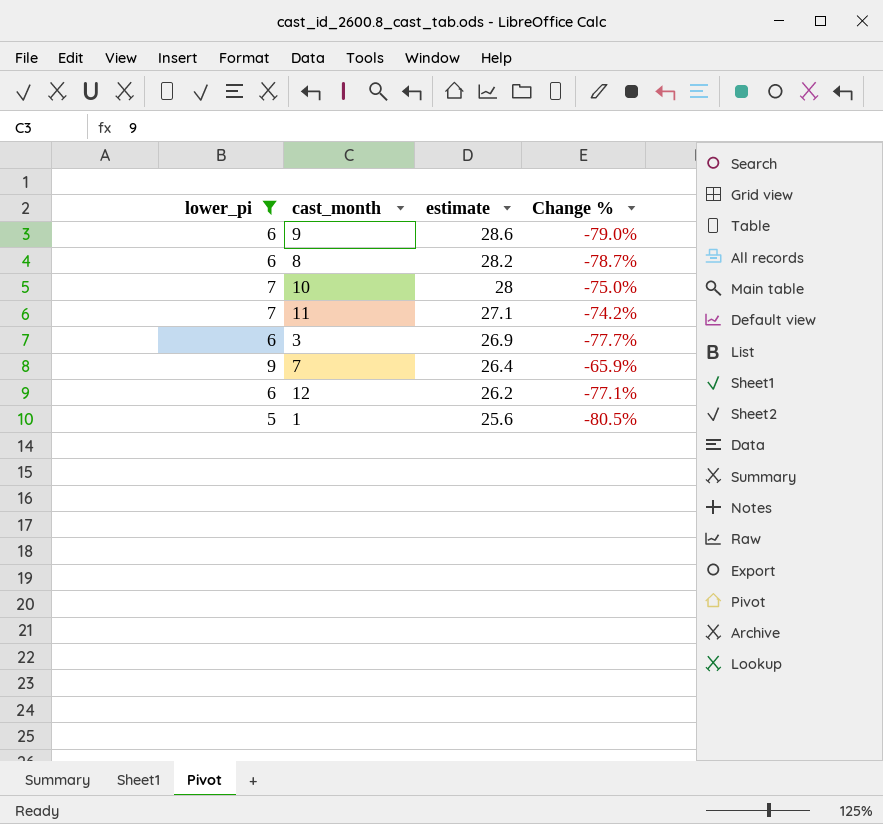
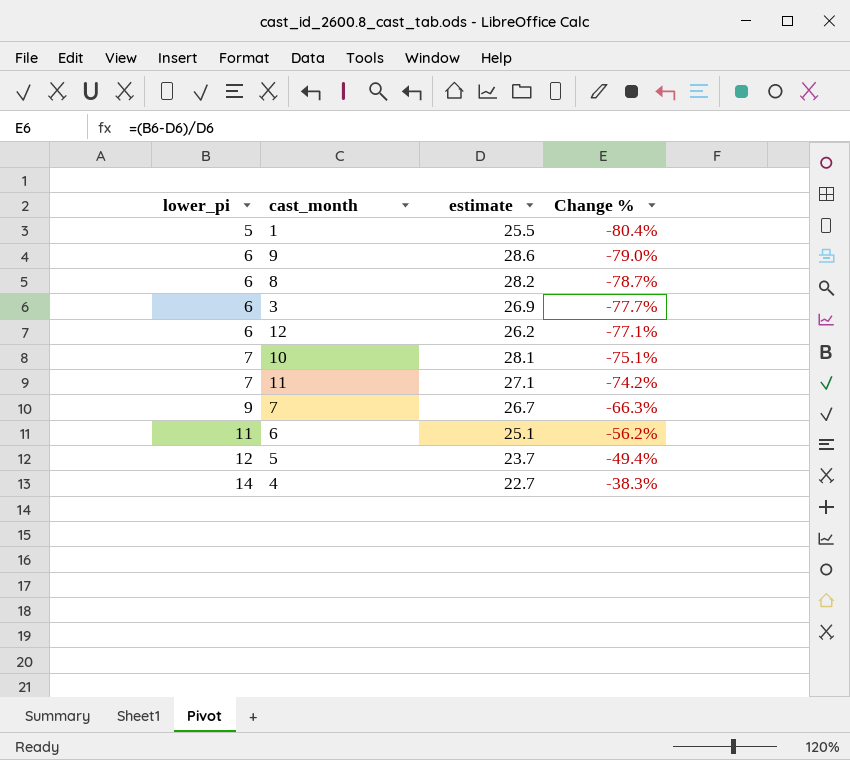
filter: lower_pi <= 9 -> none
row order: estimate descending -> lower_pi ascending
1 | estimate: 25.6 -> 25.5
1 | Change %: -80.5% -> -80.4%
10 | estimate: 28 -> 28.1
10 | Change %: -75.0% -> -75.1%
7 | estimate: 26.4 -> 26.7
7 | Change %: -65.9% -> -66.3%

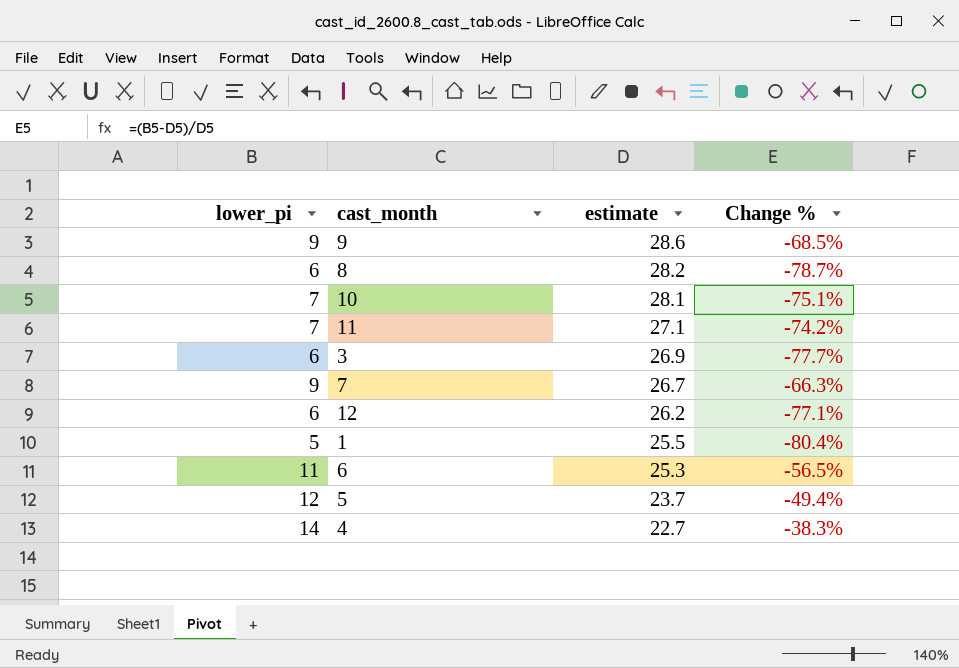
row order: lower_pi ascending -> estimate descending
9 | lower_pi: 6 -> 9
9 | Change %: -79.0% -> -68.5%
6 | estimate: 25.1 -> 25.3
6 | Change %: -56.2% -> -56.5%

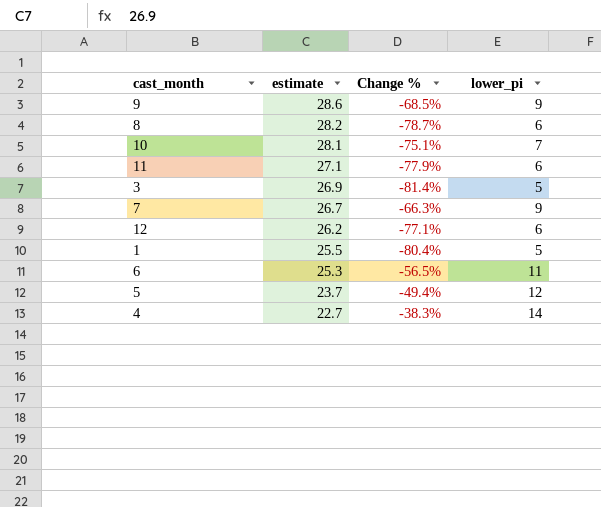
column lower_pi | position: 1 -> 4
11 | Change %: -74.2% -> -77.9%
11 | lower_pi: 7 -> 6
3 | Change %: -77.7% -> -81.4%
3 | lower_pi: 6 -> 5

